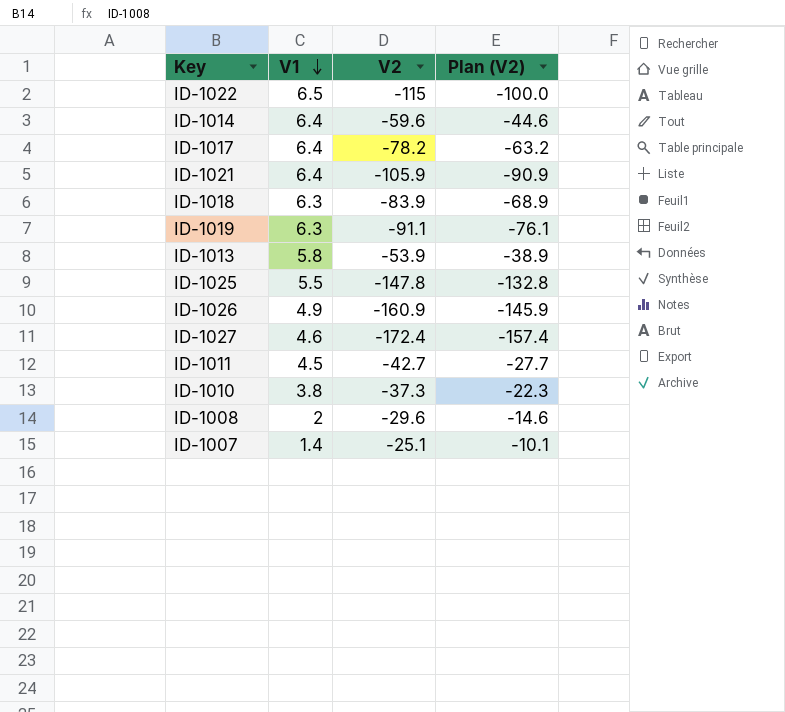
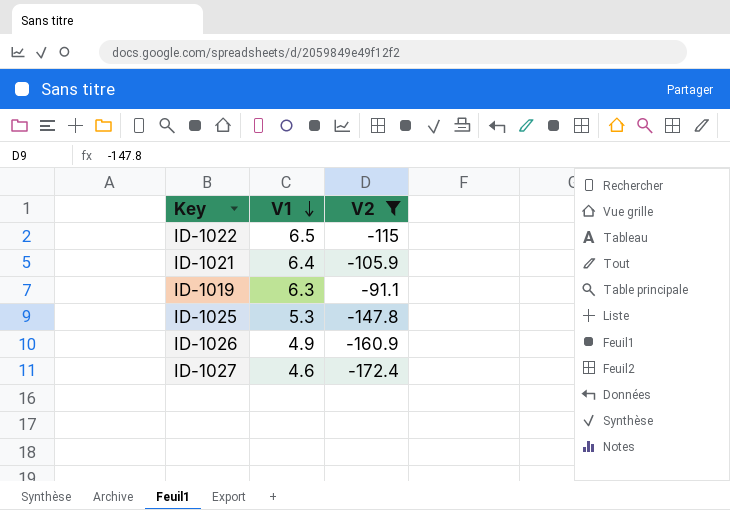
filter: none -> V2 <= -91.1
column Plan (V2) | formula: [V2] + 15 -> none
ID-1025 | V1: 5.5 -> 5.3

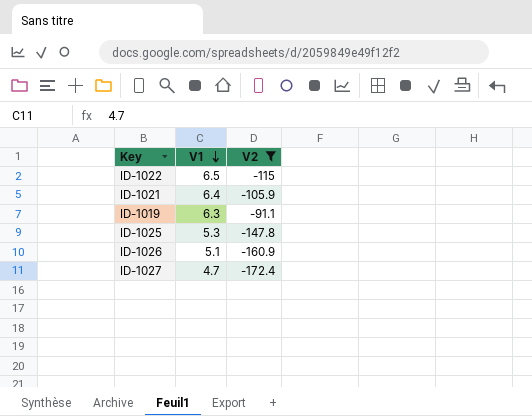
ID-1026 | V1: 4.9 -> 5.1
ID-1027 | V1: 4.6 -> 4.7

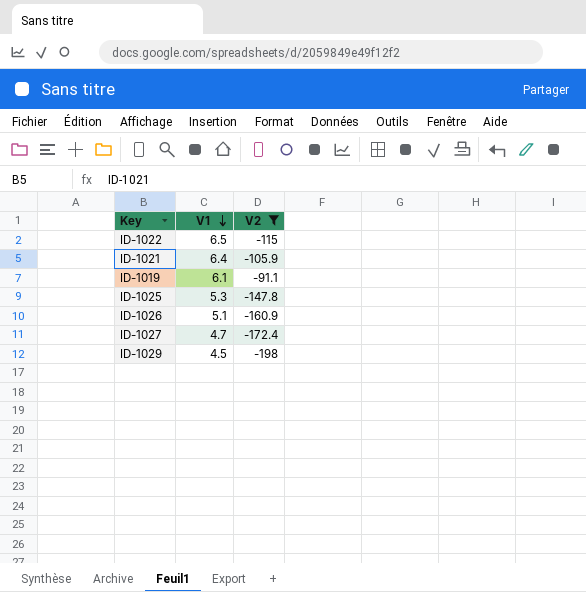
ID-1019 | V1: 6.3 -> 6.1
row ID-1029: none -> 4.5 | -198

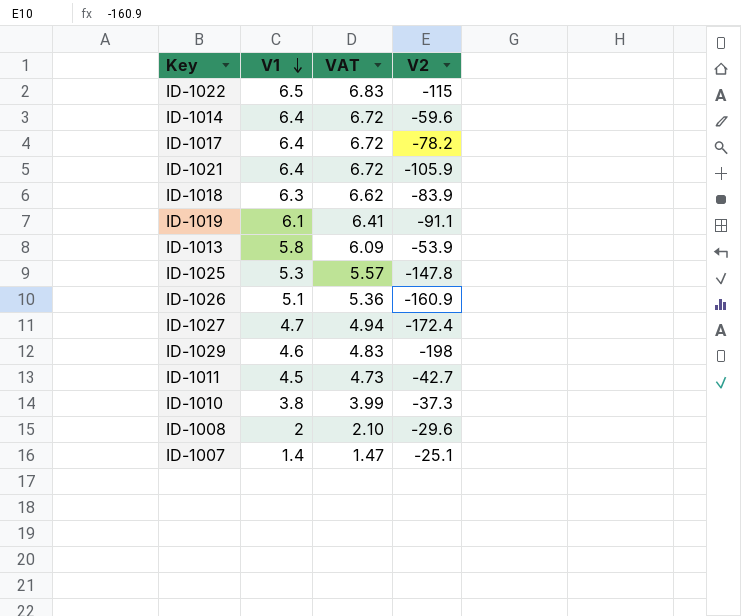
filter: V2 <= -91.1 -> none
column VAT | formula: none -> [V1] * 1.05
ID-1029 | V1: 4.5 -> 4.6

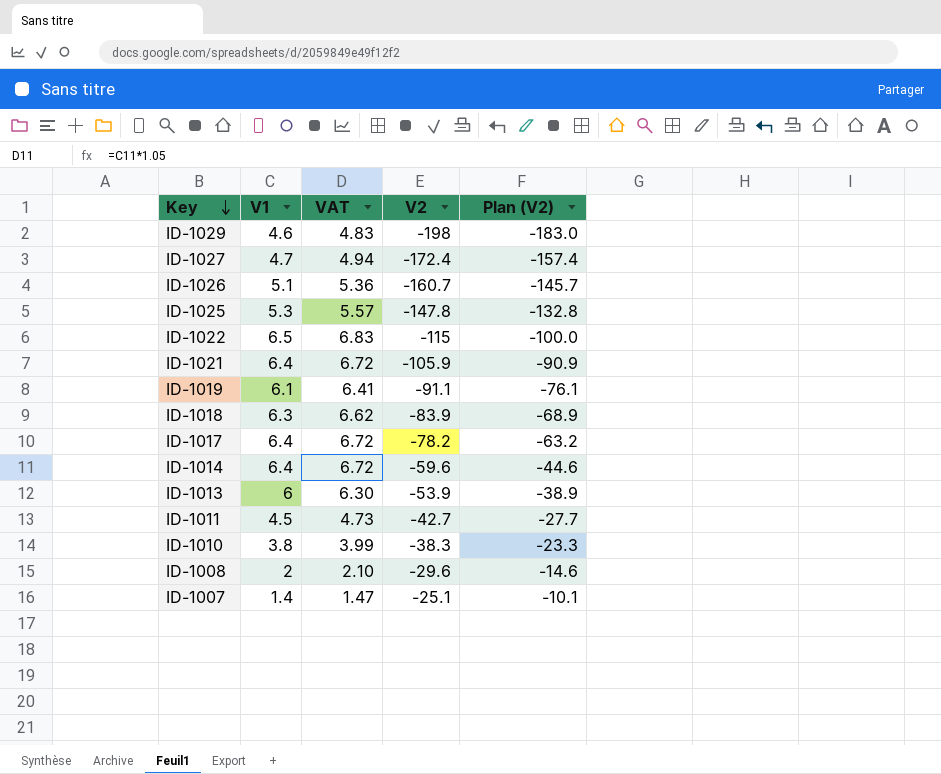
row order: V1 descending -> Key descending
column Plan (V2) | formula: none -> [V2] + 15
ID-1026 | V2: -160.9 -> -160.7
ID-1013 | V1: 5.8 -> 6
ID-1013 | VAT: 6.09 -> 6.30
ID-1010 | V2: -37.3 -> -38.3

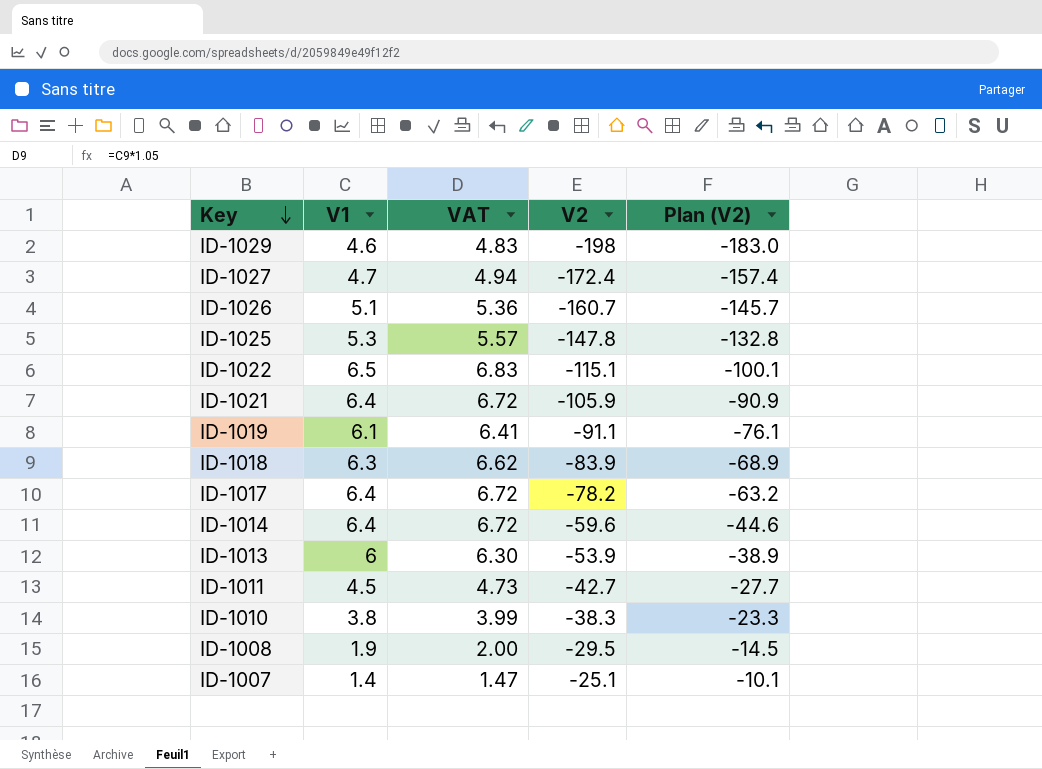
ID-1022 | V2: -115 -> -115.1
ID-1022 | Plan (V2): -100.0 -> -100.1
ID-1008 | V1: 2 -> 1.9
ID-1008 | VAT: 2.10 -> 2.00
ID-1008 | V2: -29.6 -> -29.5
ID-1008 | Plan (V2): -14.6 -> -14.5

